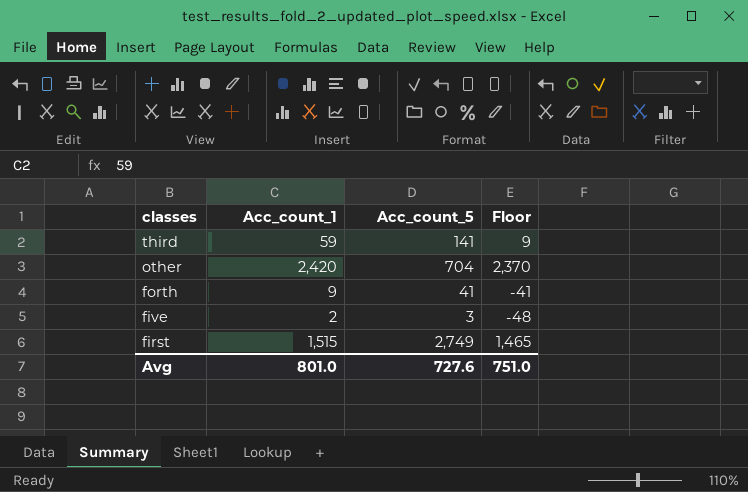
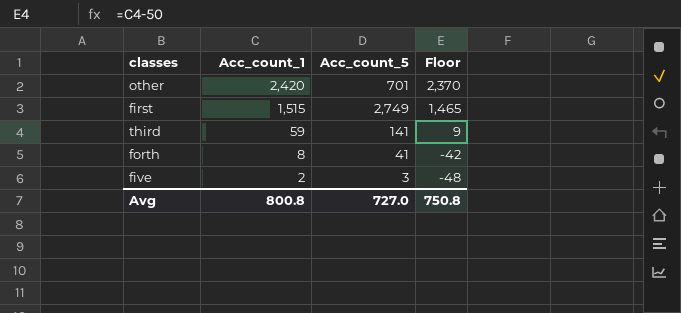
row order: classes descending -> Acc_count_1 descending
other | Acc_count_5: 704 -> 701
forth | Acc_count_1: 9 -> 8
forth | Floor: -41 -> -42
Avg | Acc_count_1: 801.0 -> 800.8
Avg | Acc_count_5: 727.6 -> 727.0
Avg | Floor: 751.0 -> 750.8

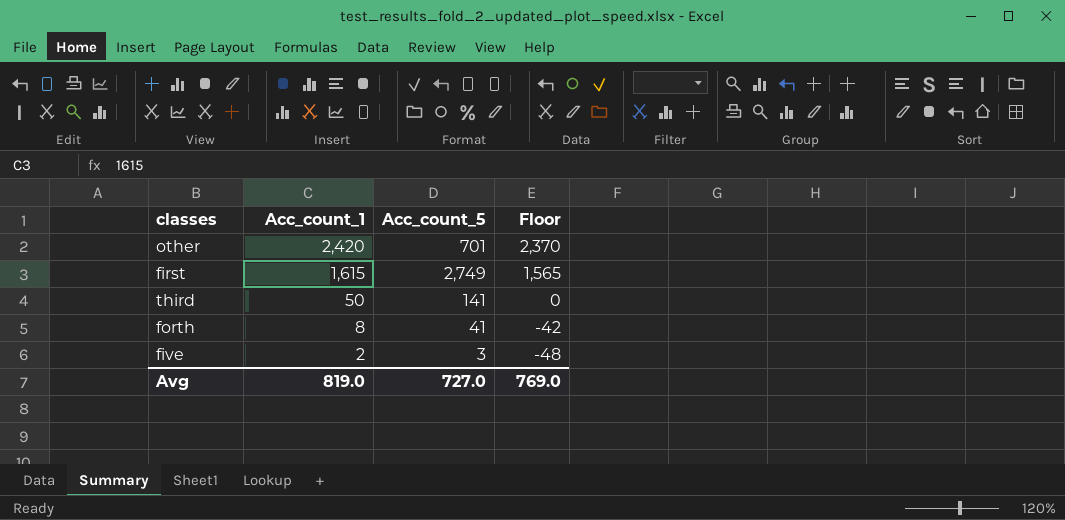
first | Acc_count_1: 1,515 -> 1,615
first | Floor: 1,465 -> 1,565
third | Acc_count_1: 59 -> 50
third | Floor: 9 -> 0
Avg | Acc_count_1: 800.8 -> 819.0
Avg | Floor: 750.8 -> 769.0

